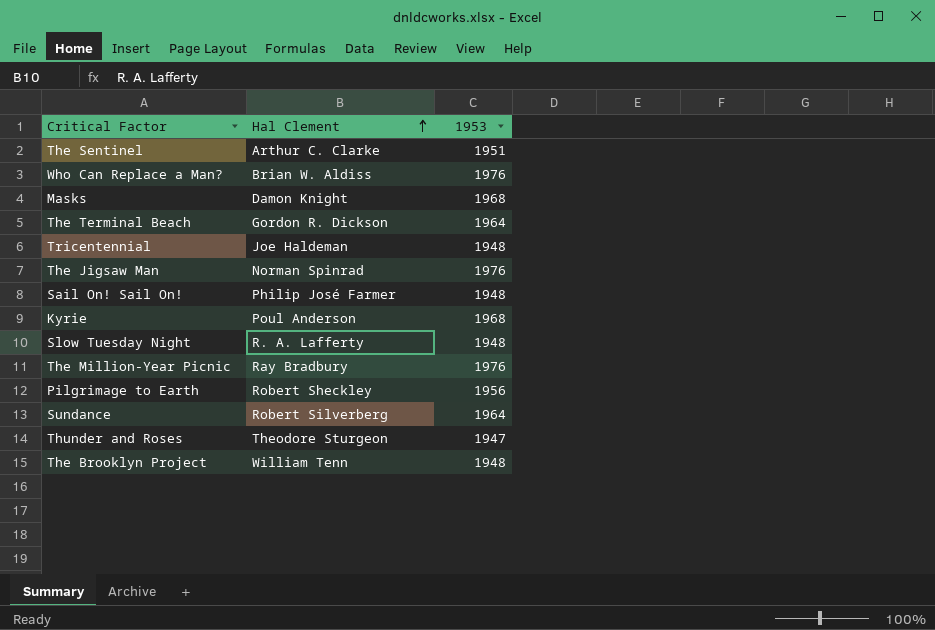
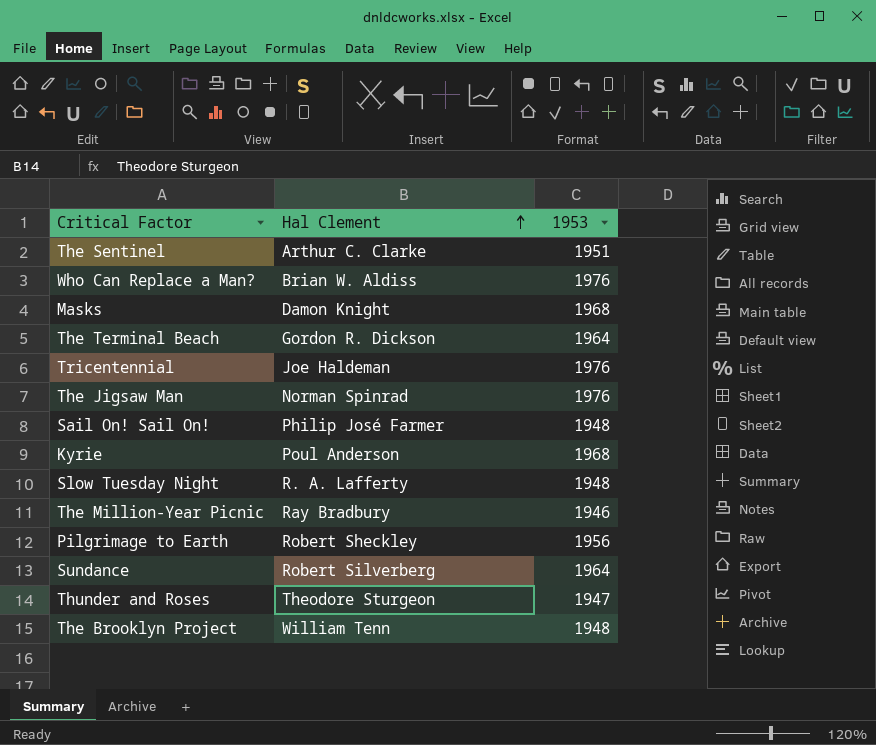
Tricentennial | 1953: 1948 -> 1976
The Million-Year Picnic | 1953: 1976 -> 1946

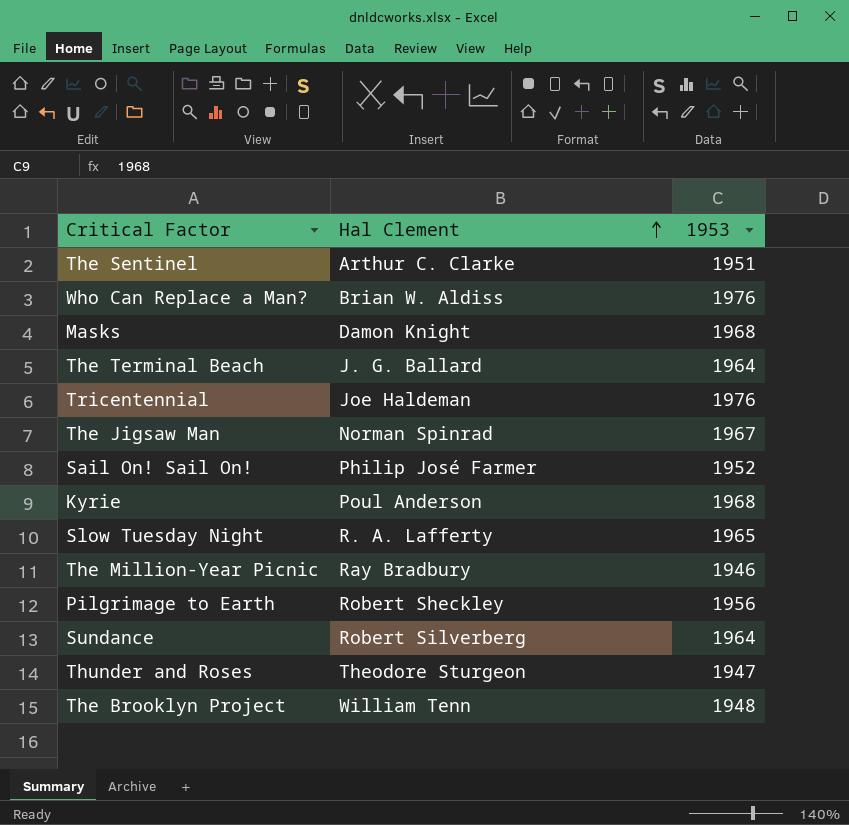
The Terminal Beach | Hal Clement: Gordon R. Dickson -> J. G. Ballard
The Jigsaw Man | 1953: 1976 -> 1967
Sail On! Sail On! | 1953: 1948 -> 1952
Slow Tuesday Night | 1953: 1948 -> 1965

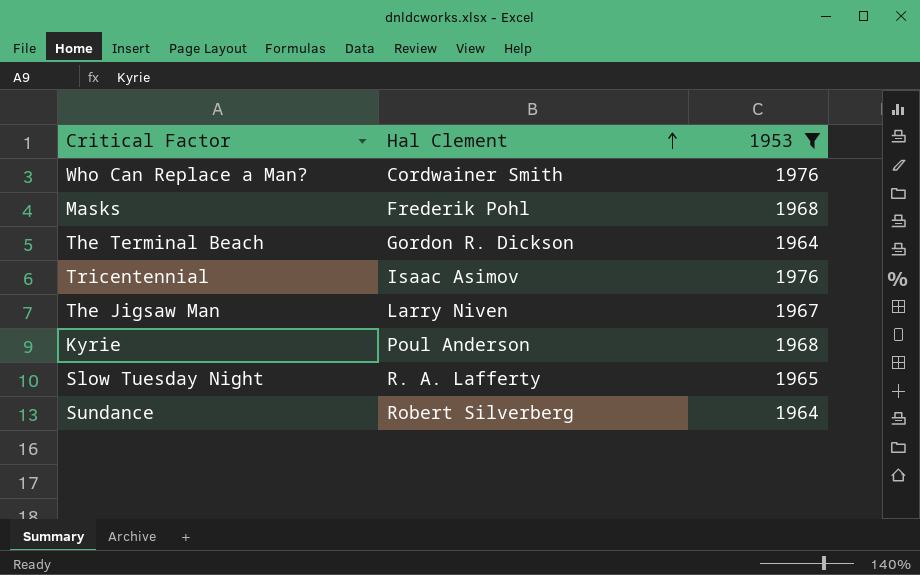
filter: none -> 1953 >= 1964
Who Can Replace a Man? | Hal Clement: Brian W. Aldiss -> Cordwainer Smith
Masks | Hal Clement: Damon Knight -> Frederik Pohl
The Terminal Beach | Hal Clement: J. G. Ballard -> Gordon R. Dickson
Tricentennial | Hal Clement: Joe Haldeman -> Isaac Asimov
The Jigsaw Man | Hal Clement: Norman Spinrad -> Larry Niven

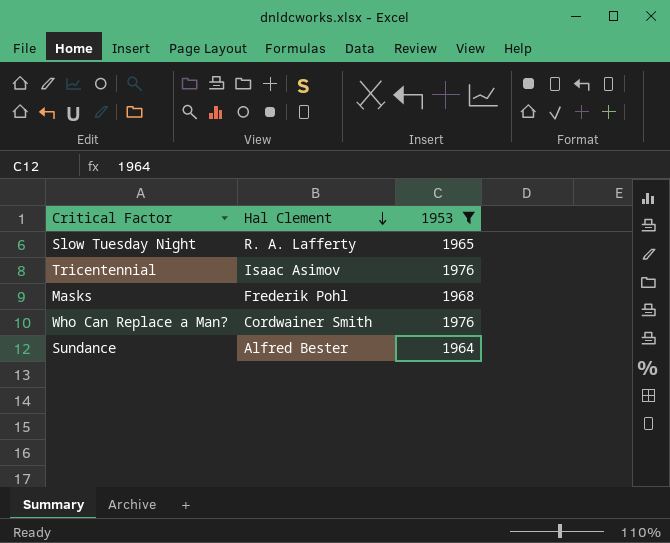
row order: Hal Clement ascending -> Hal Clement descending
row The Terminal Beach: Gordon R. Dickson | 1964 -> none
row The Jigsaw Man: Larry Niven | 1967 -> none
row Kyrie: Poul Anderson | 1968 -> none
Sundance | Hal Clement: Robert Silverberg -> Alfred Bester

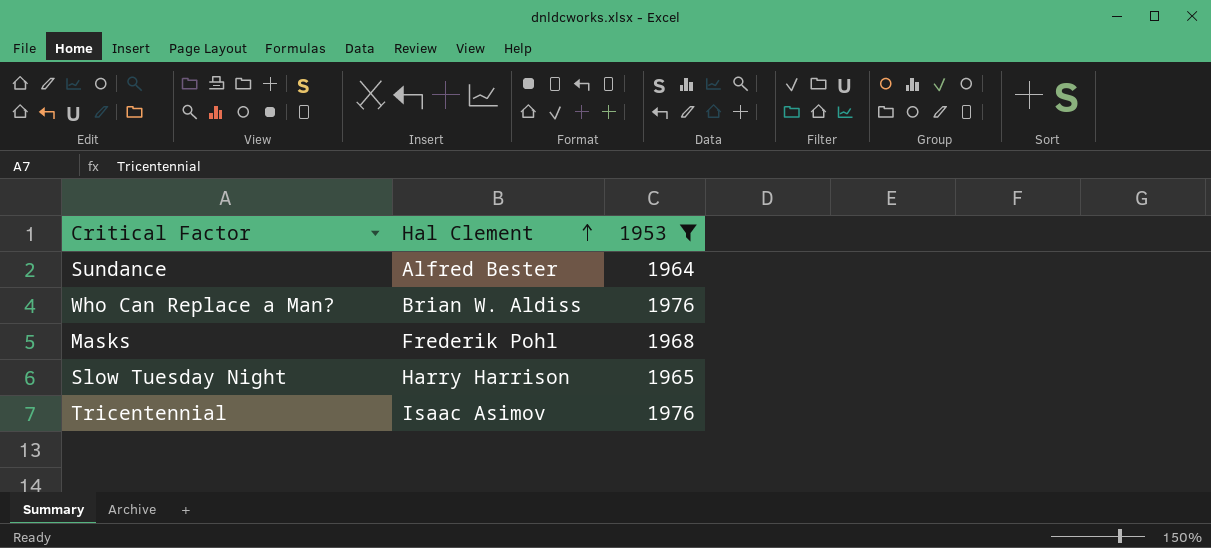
row order: Hal Clement descending -> Hal Clement ascending
Who Can Replace a Man? | Hal Clement: Cordwainer Smith -> Brian W. Aldiss
Slow Tuesday Night | Hal Clement: R. A. Lafferty -> Harry Harrison

